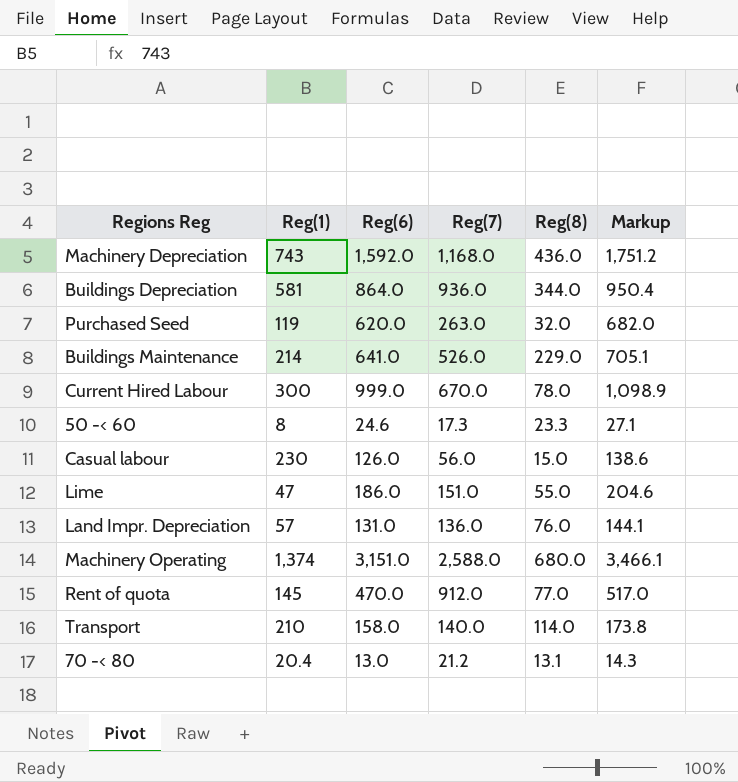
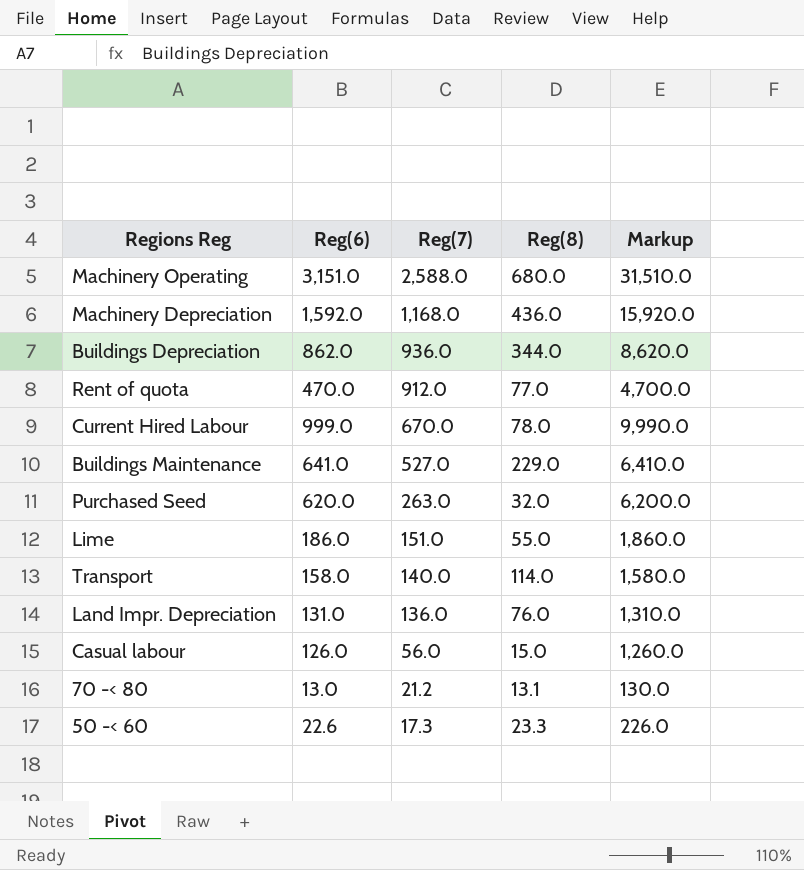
row order: none -> Reg(7) descending
column Reg(1) | position: 2 -> none
column Markup | formula: [Reg(6)] * 1.1 -> [Reg(6)] * 10
Buildings Depreciation | Reg(6): 864.0 -> 862.0
Buildings Maintenance | Reg(7): 526.0 -> 527.0
50 -< 60 | Reg(6): 24.6 -> 22.6

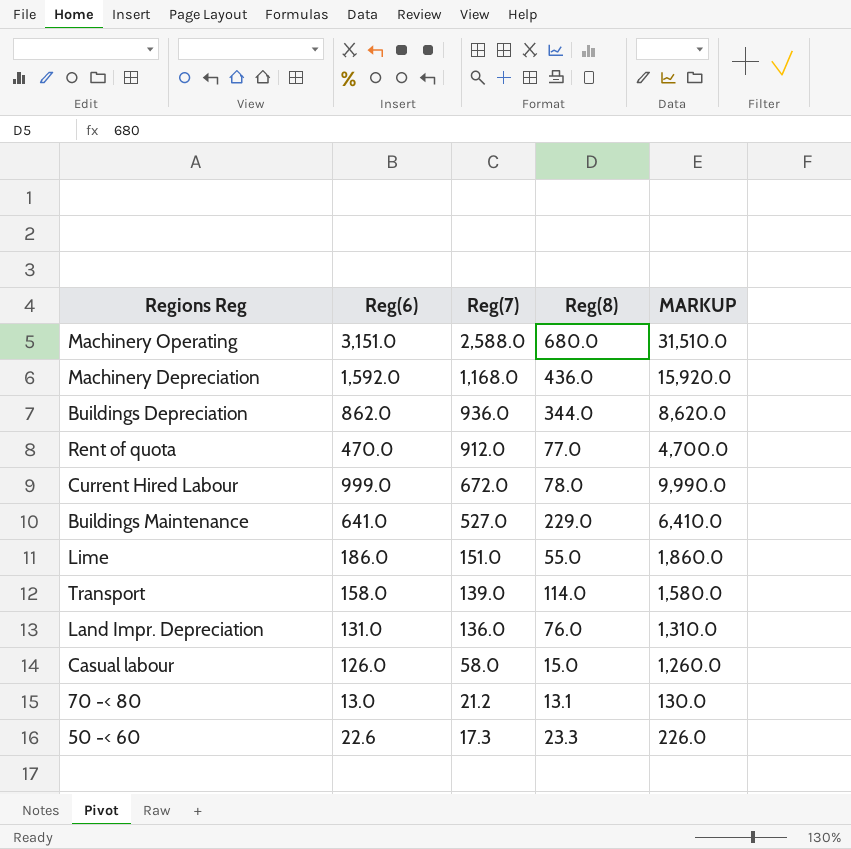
column name: Markup -> MARKUP
row Purchased Seed: 620.0 | 263.0 | 32.0 | 6,200.0 -> none
Current Hired Labour | Reg(7): 670.0 -> 672.0
Transport | Reg(7): 140.0 -> 139.0
Casual labour | Reg(7): 56.0 -> 58.0

